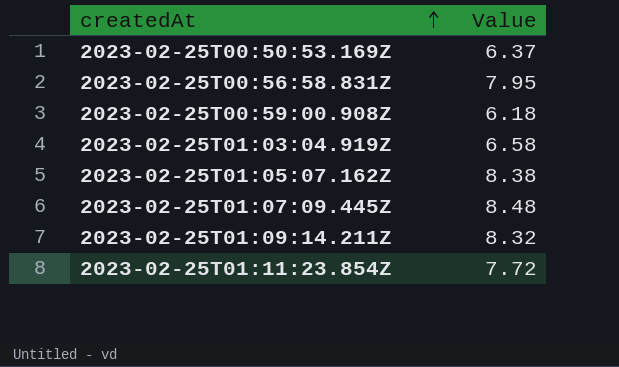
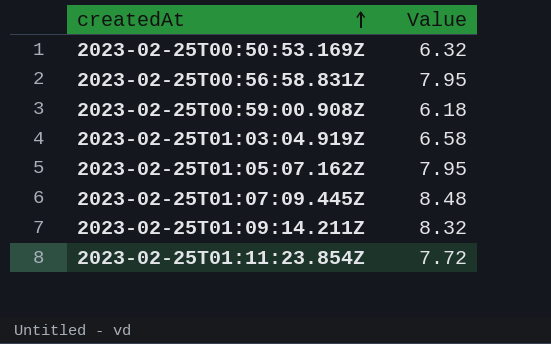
2023-02-25T00:50:53.169Z | Value: 6.37 -> 6.32
2023-02-25T01:05:07.162Z | Value: 8.38 -> 7.95

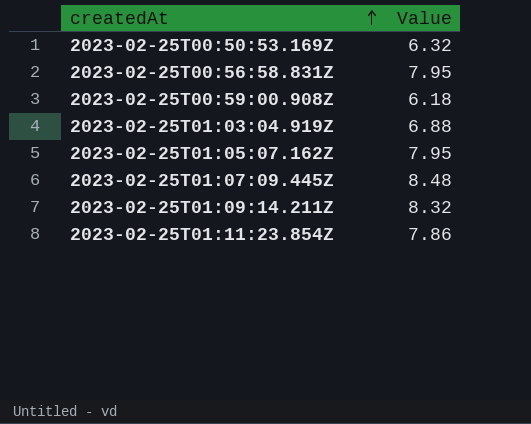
2023-02-25T01:03:04.919Z | Value: 6.58 -> 6.88
2023-02-25T01:11:23.854Z | Value: 7.72 -> 7.86

